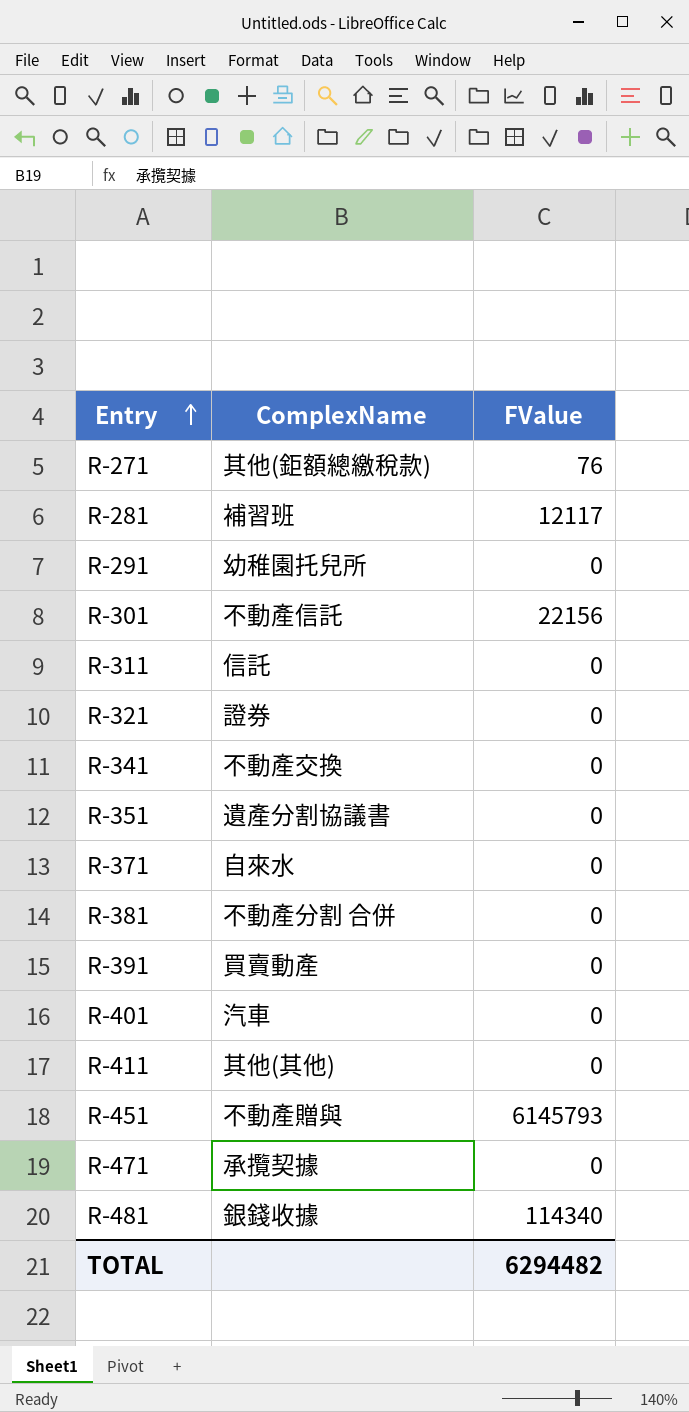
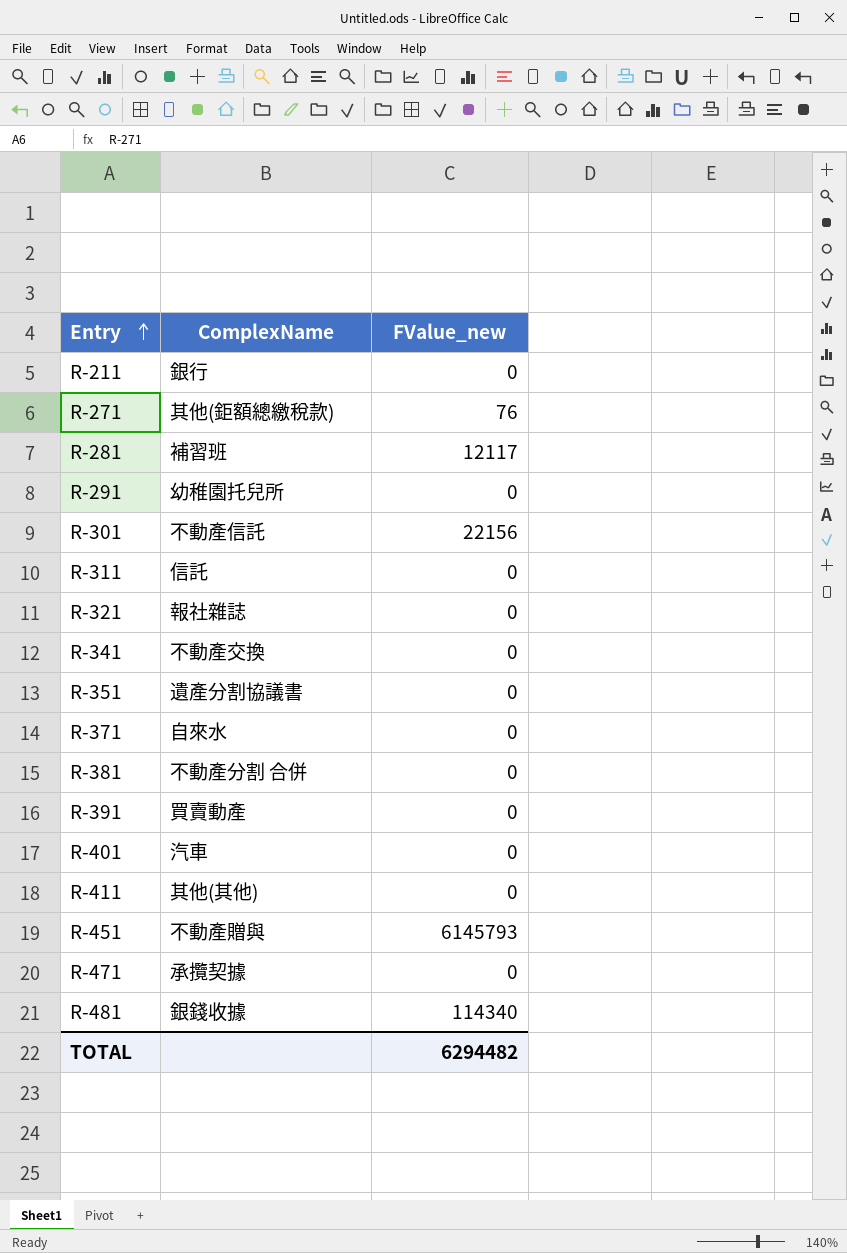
column name: FValue -> FValue_new
row R-211: none -> 銀行 | 0
R-321 | ComplexName: 證券 -> 報社雜誌

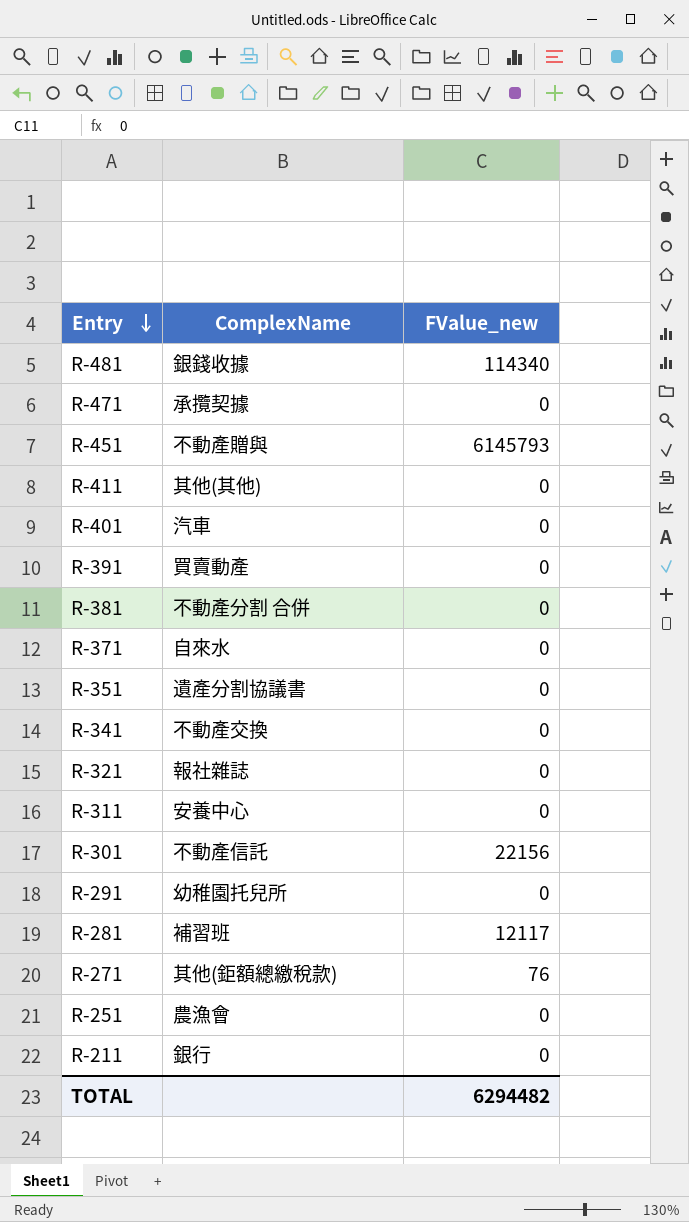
row order: Entry ascending -> Entry descending
R-311 | ComplexName: 信託 -> 安養中心
row R-251: none -> 農漁會 | 0

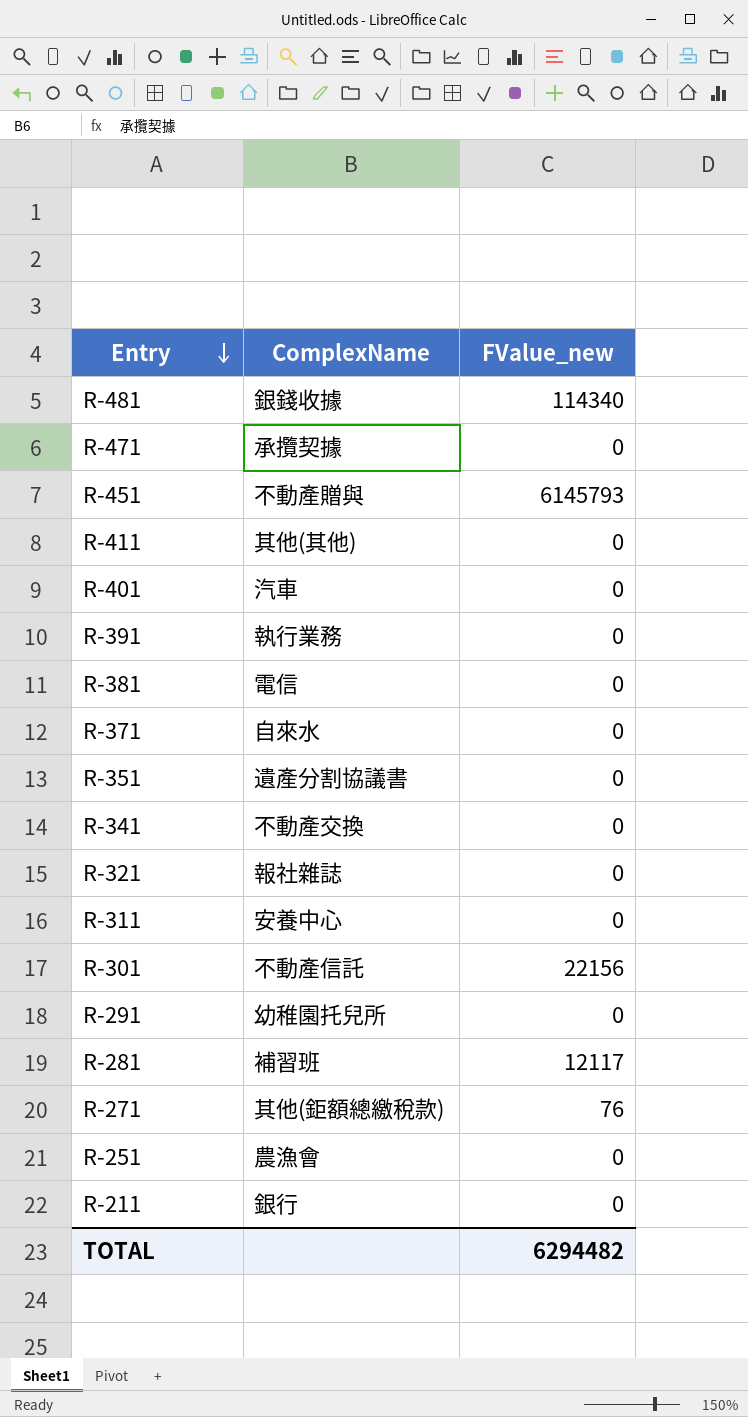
R-391 | ComplexName: 買賣動產 -> 執行業務
R-381 | ComplexName: 不動產分割 合併 -> 電信

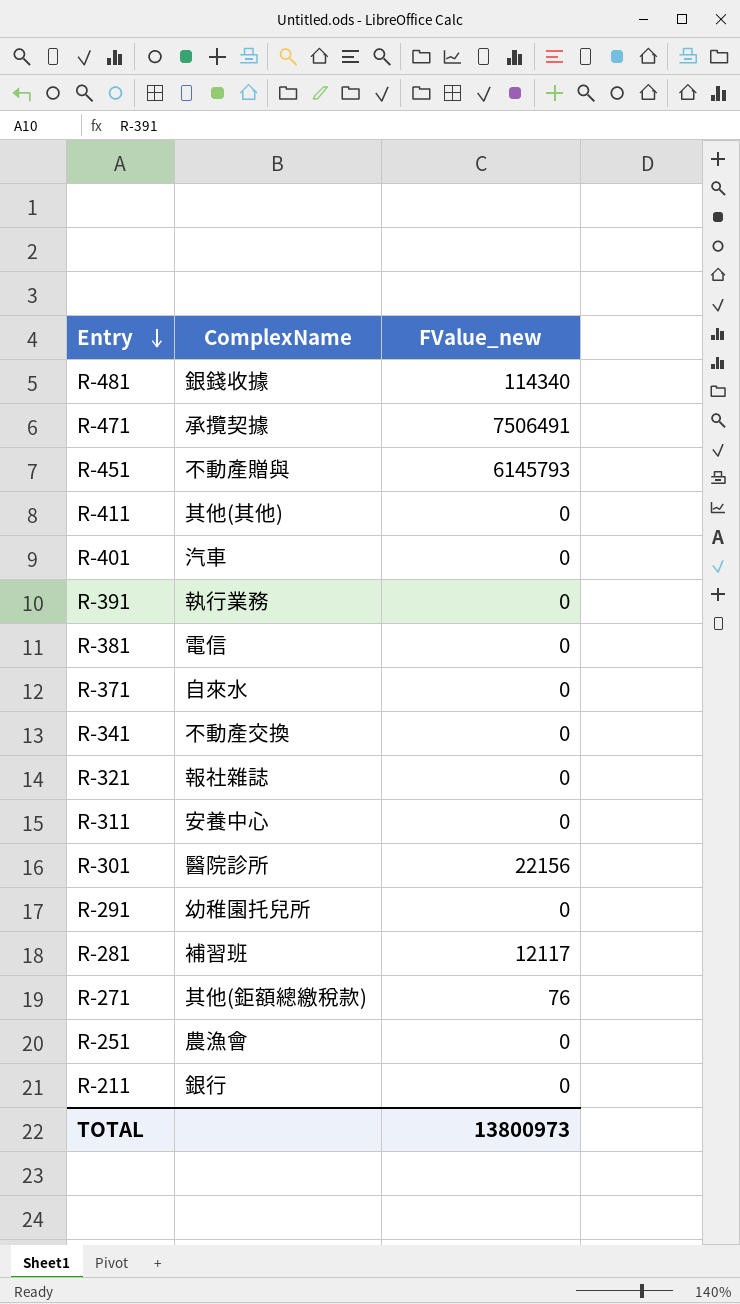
row R-351: 遺產分割協議書 | 0 -> none
R-471 | FValue_new: 0 -> 7506491
R-301 | ComplexName: 不動產信託 -> 醫院診所
TOTAL | FValue_new: 6294482 -> 13800973

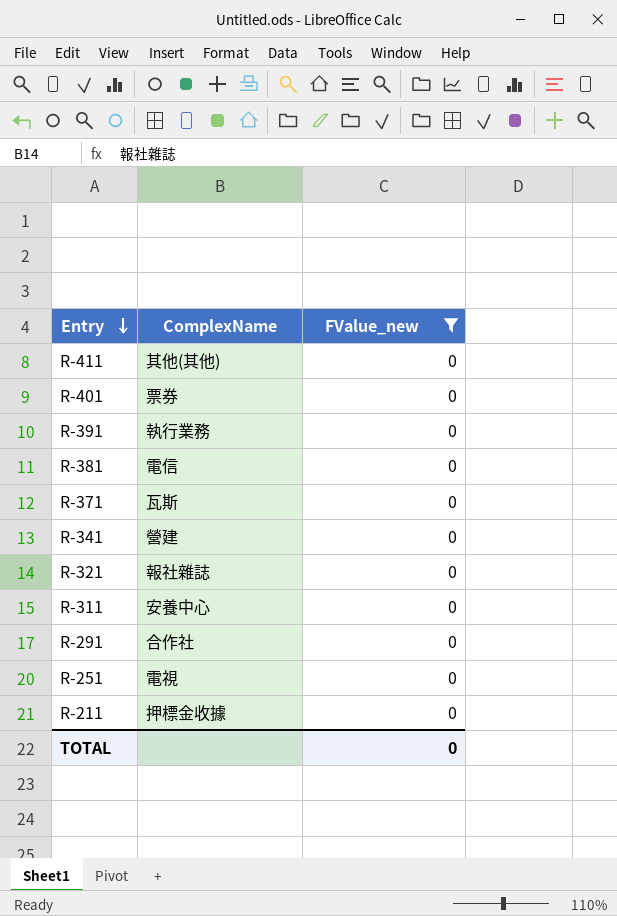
filter: none -> FValue_new = 0
R-401 | ComplexName: 汽車 -> 票券
R-371 | ComplexName: 自來水 -> 瓦斯
R-341 | ComplexName: 不動產交換 -> 營建
R-291 | ComplexName: 幼稚園托兒所 -> 合作社
R-251 | ComplexName: 農漁會 -> 電視
R-211 | ComplexName: 銀行 -> 押標金收據
TOTAL | FValue_new: 13800973 -> 0

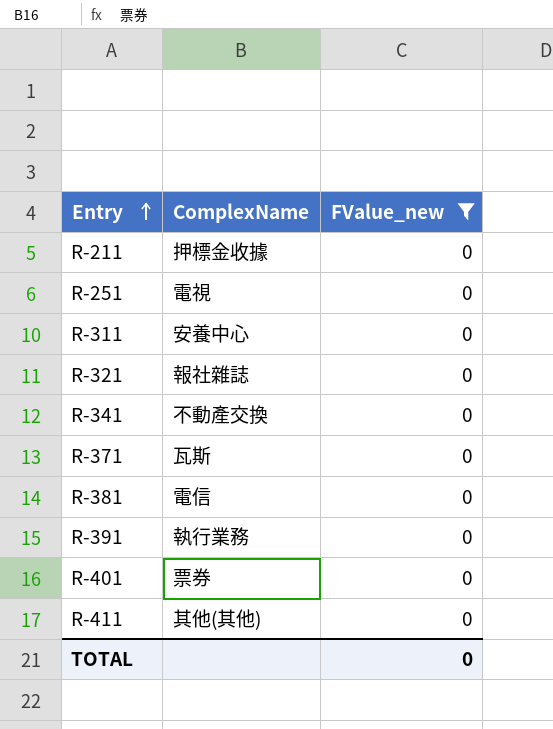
row order: Entry descending -> Entry ascending
row R-291: 合作社 | 0 -> none
R-341 | ComplexName: 營建 -> 不動產交換

